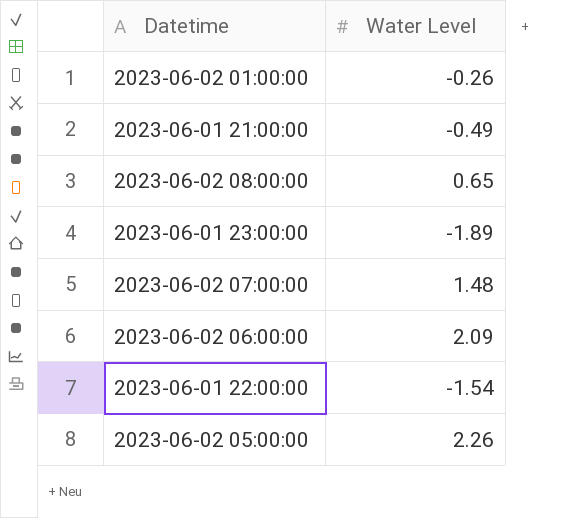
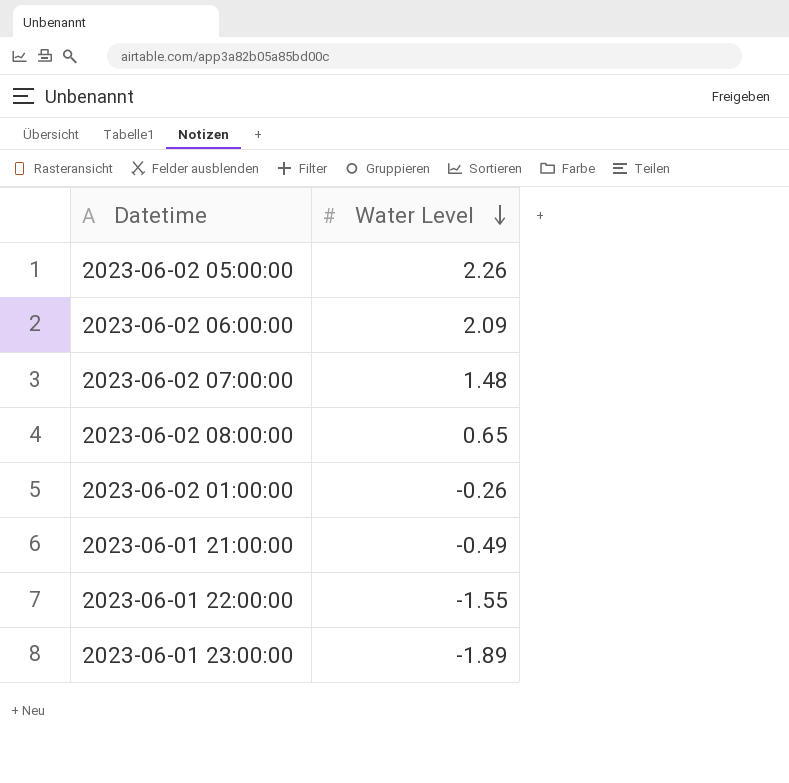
row order: none -> Water Level descending
2023-06-01 22:00:00 | Water Level: -1.54 -> -1.55

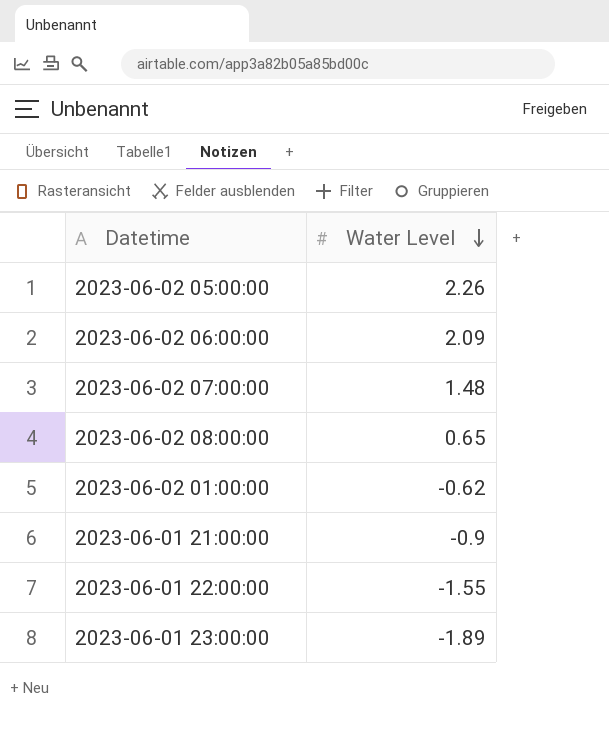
2023-06-02 01:00:00 | Water Level: -0.26 -> -0.62
2023-06-01 21:00:00 | Water Level: -0.49 -> -0.9

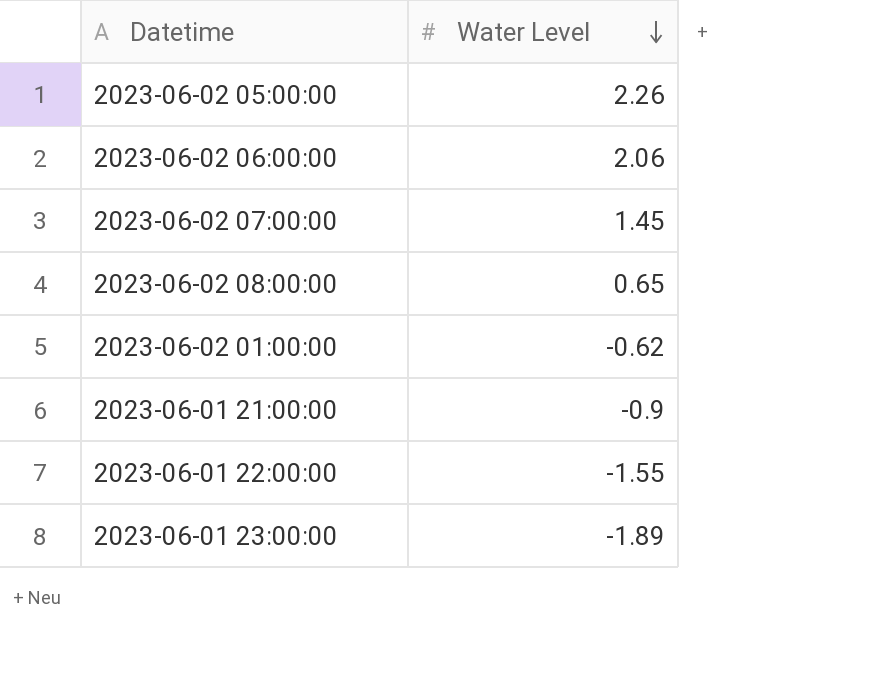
2023-06-02 06:00:00 | Water Level: 2.09 -> 2.06
2023-06-02 07:00:00 | Water Level: 1.48 -> 1.45

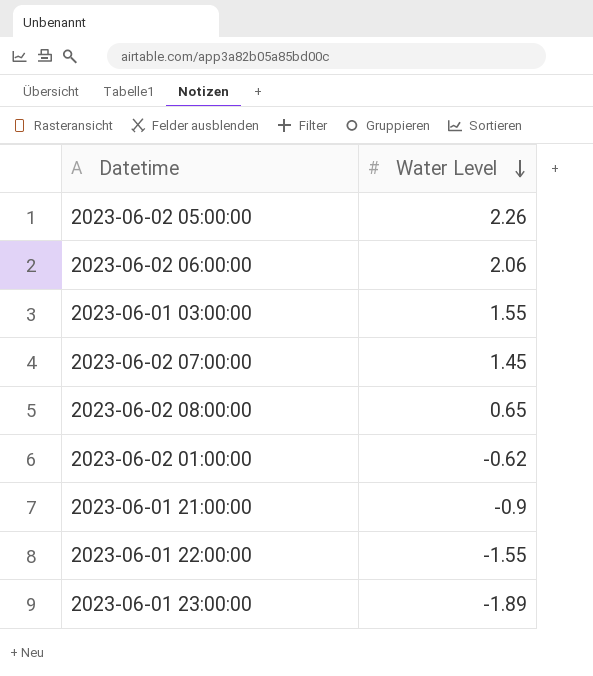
row 2023-06-01 03:00:00: none -> 1.55

